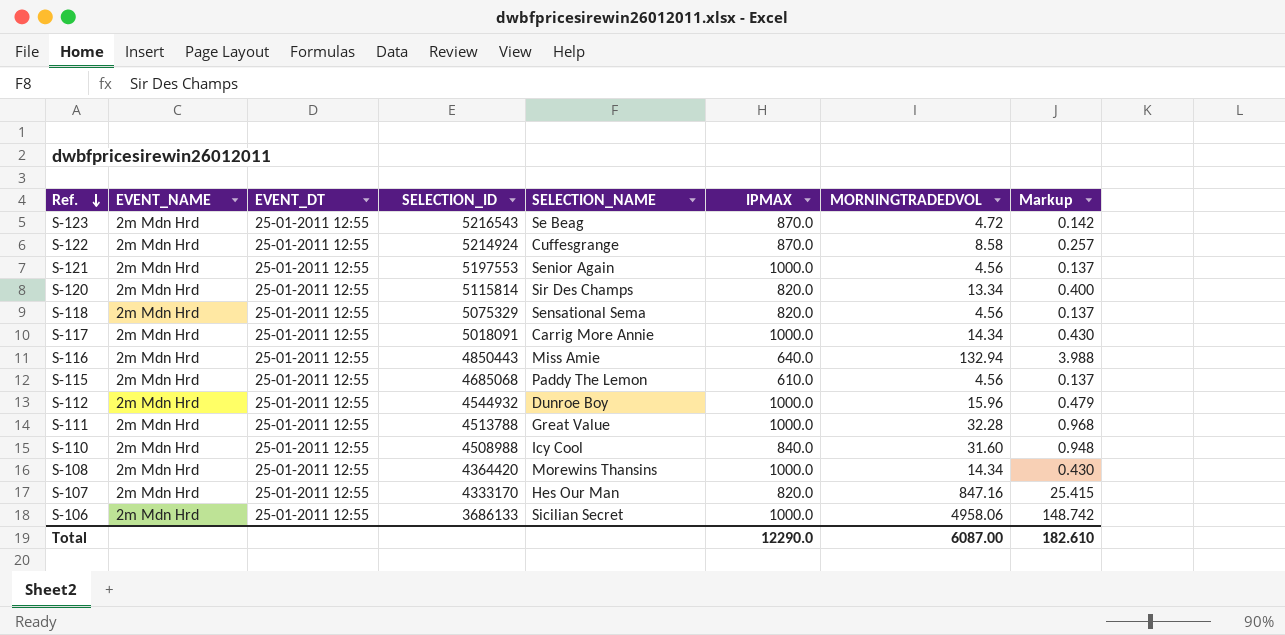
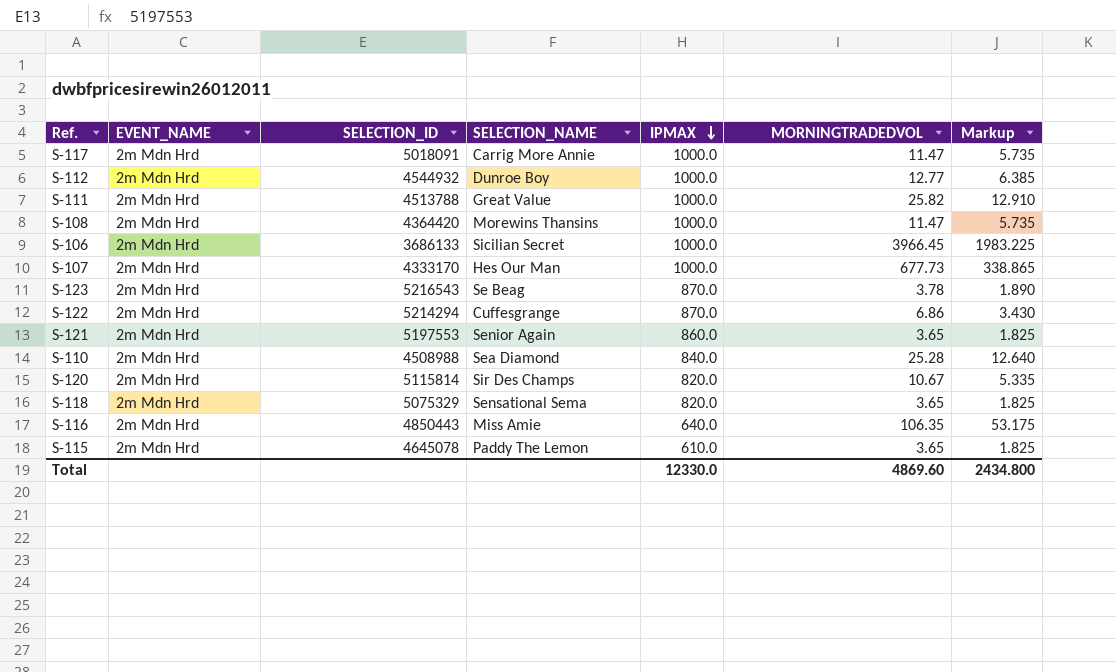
row order: Ref. descending -> IPMAX descending
column EVENT_DT | position: 3 -> none
column Markup | formula: [MORNINGTRADEDVOL] * 0.03 -> [MORNINGTRADEDVOL] * 0.5
S-117 | MORNINGTRADEDVOL: 14.34 -> 11.47
S-112 | MORNINGTRADEDVOL: 15.96 -> 12.77
S-111 | MORNINGTRADEDVOL: 32.28 -> 25.82
S-108 | MORNINGTRADEDVOL: 14.34 -> 11.47
S-106 | MORNINGTRADEDVOL: 4958.06 -> 3966.45
S-107 | IPMAX: 820.0 -> 1000.0
S-107 | MORNINGTRADEDVOL: 847.16 -> 677.73
S-123 | MORNINGTRADEDVOL: 4.72 -> 3.78
S-122 | SELECTION_ID: 5214924 -> 5214294
S-122 | MORNINGTRADEDVOL: 8.58 -> 6.86
S-121 | IPMAX: 1000.0 -> 860.0
S-121 | MORNINGTRADEDVOL: 4.56 -> 3.65
S-110 | SELECTION_NAME: Icy Cool -> Sea Diamond
S-110 | MORNINGTRADEDVOL: 31.60 -> 25.28
S-120 | MORNINGTRADEDVOL: 13.34 -> 10.67
S-118 | MORNINGTRADEDVOL: 4.56 -> 3.65
S-116 | MORNINGTRADEDVOL: 132.94 -> 106.35
S-115 | SELECTION_ID: 4685068 -> 4645078
S-115 | MORNINGTRADEDVOL: 4.56 -> 3.65
Total | IPMAX: 12290.0 -> 12330.0
Total | MORNINGTRADEDVOL: 6087.00 -> 4869.60
Total | Markup: 182.610 -> 2434.800

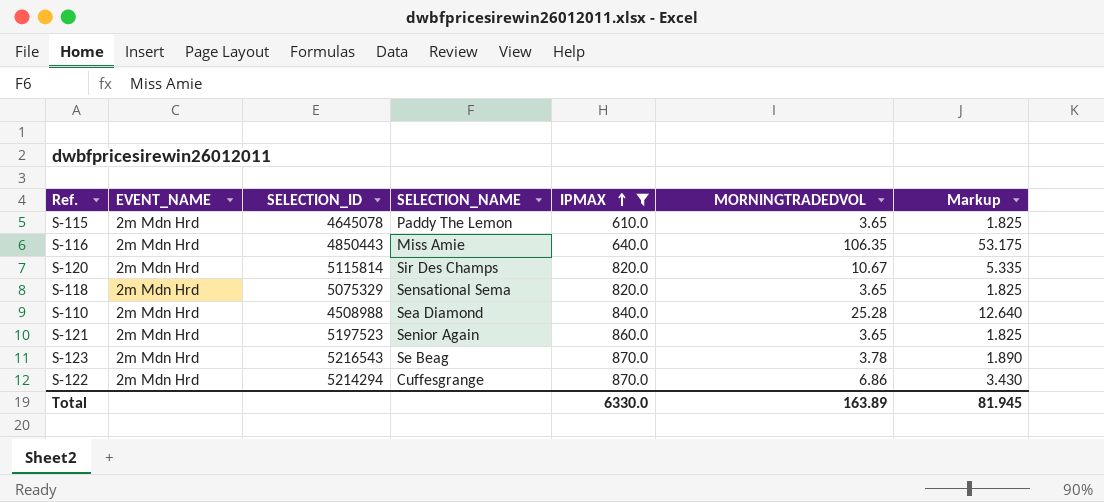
filter: none -> IPMAX != 1000.0
row order: IPMAX descending -> IPMAX ascending
S-121 | SELECTION_ID: 5197553 -> 5197523
Total | IPMAX: 12330.0 -> 6330.0
Total | MORNINGTRADEDVOL: 4869.60 -> 163.89
Total | Markup: 2434.800 -> 81.945

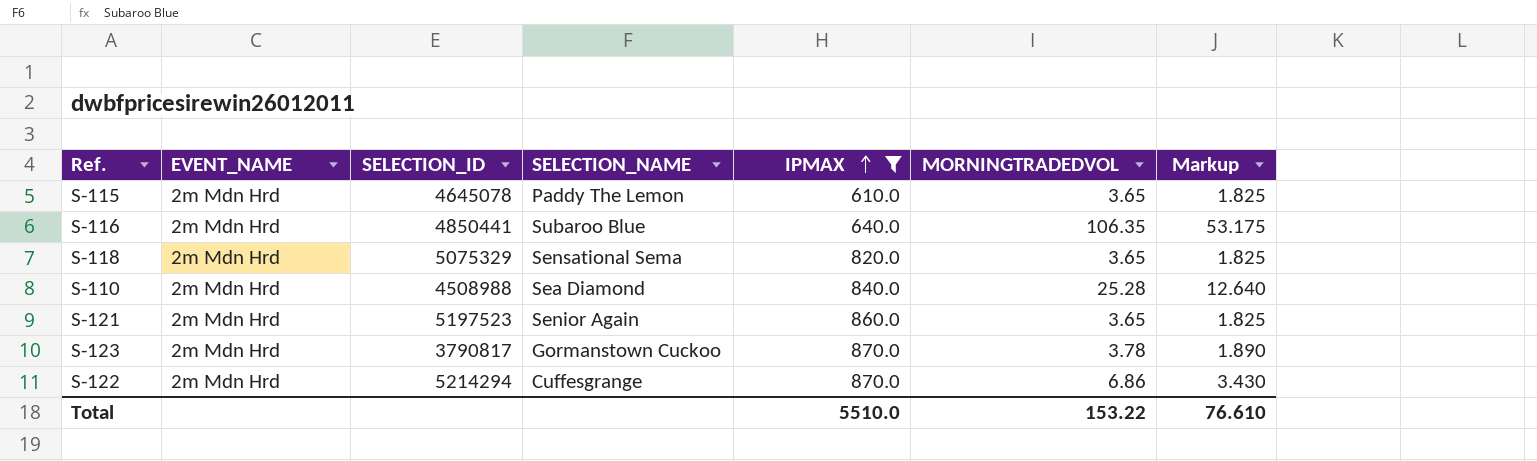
row S-120: 2m Mdn Hrd | 5115814 | Sir Des Champs | 820.0 | 10.67 | 5.335 -> none
S-116 | SELECTION_ID: 4850443 -> 4850441
S-116 | SELECTION_NAME: Miss Amie -> Subaroo Blue
S-123 | SELECTION_ID: 5216543 -> 3790817
S-123 | SELECTION_NAME: Se Beag -> Gormanstown Cuckoo
Total | IPMAX: 6330.0 -> 5510.0
Total | MORNINGTRADEDVOL: 163.89 -> 153.22
Total | Markup: 81.945 -> 76.610

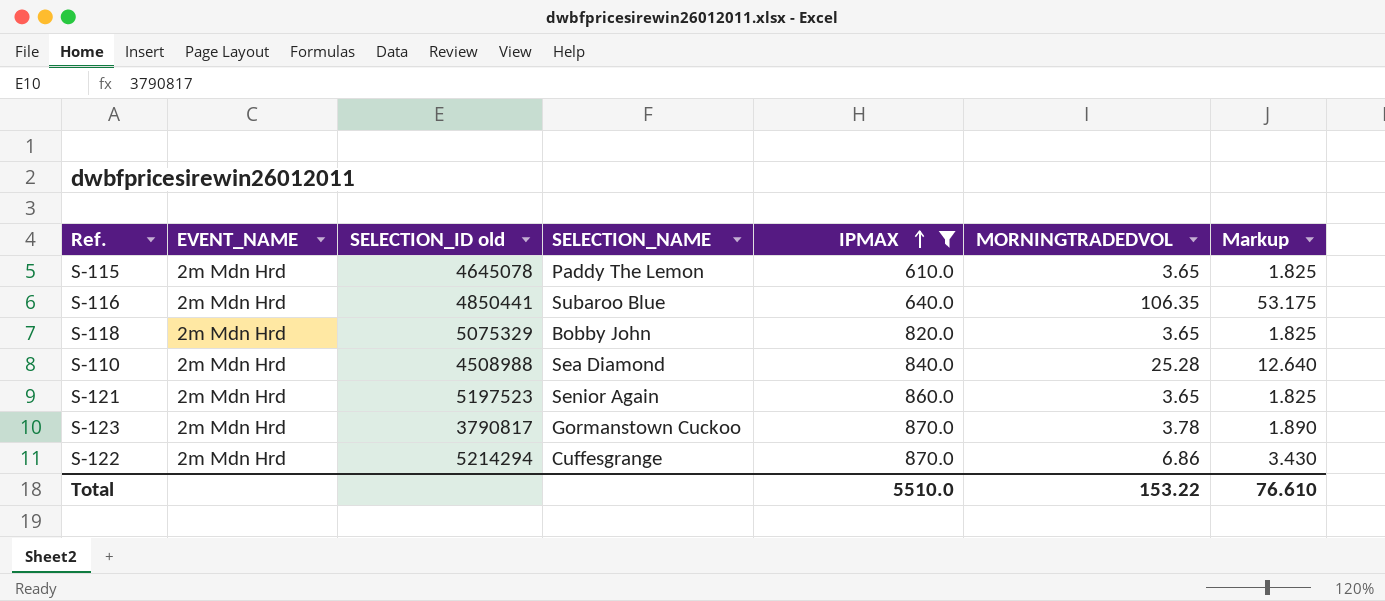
column name: SELECTION_ID -> SELECTION_ID old
S-118 | SELECTION_NAME: Sensational Sema -> Bobby John

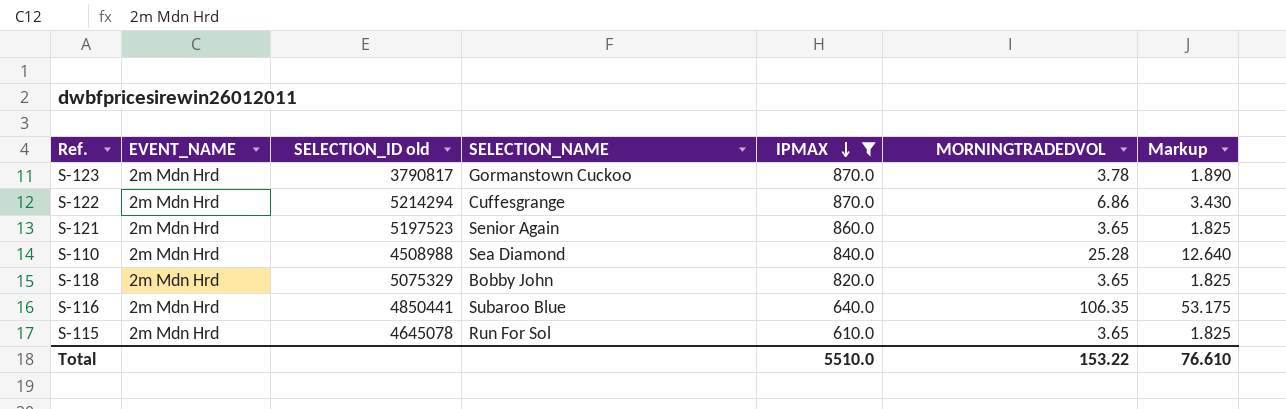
row order: IPMAX ascending -> IPMAX descending
S-115 | SELECTION_NAME: Paddy The Lemon -> Run For Sol

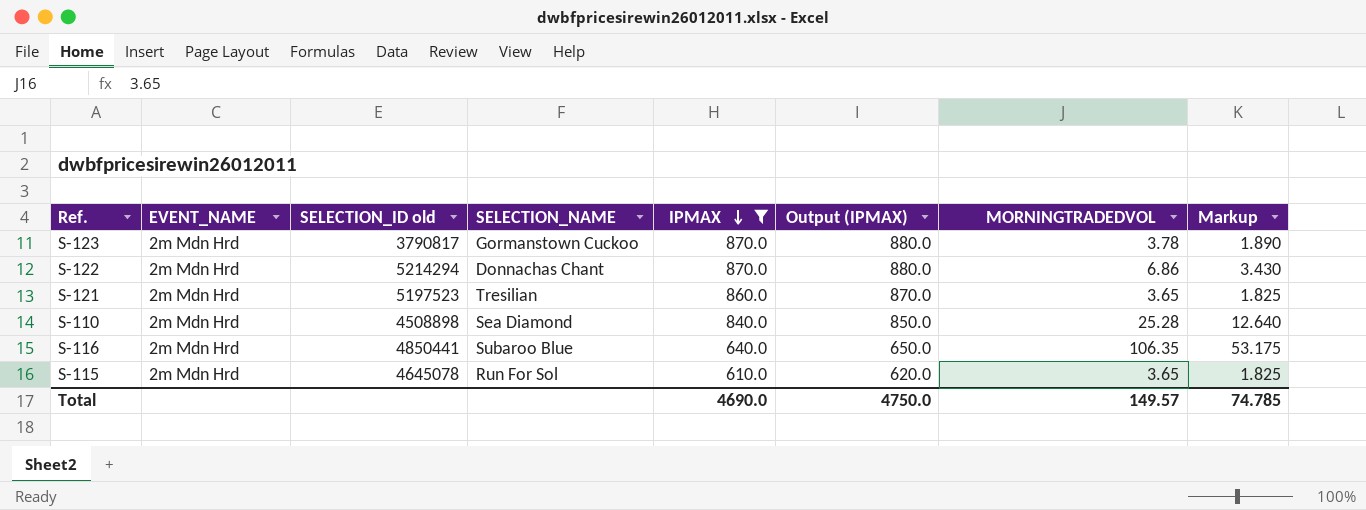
column Output (IPMAX) | formula: none -> [IPMAX] + 10
row S-118: 2m Mdn Hrd | 5075329 | Bobby John | 820.0 | 3.65 | 1.825 -> none
S-122 | SELECTION_NAME: Cuffesgrange -> Donnachas Chant
S-121 | SELECTION_NAME: Senior Again -> Tresilian
S-110 | SELECTION_ID old: 4508988 -> 4508898
Total | IPMAX: 5510.0 -> 4690.0
Total | MORNINGTRADEDVOL: 153.22 -> 149.57
Total | Markup: 76.610 -> 74.785

